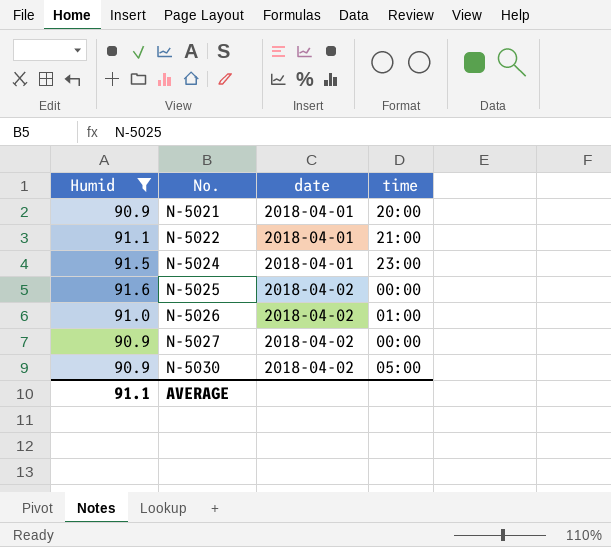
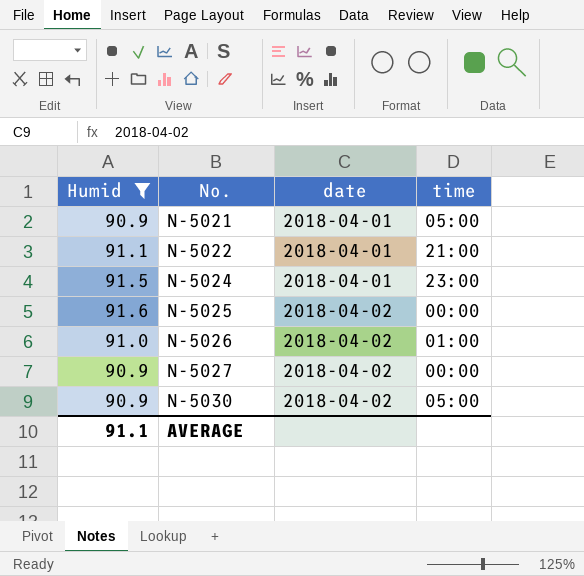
N-5021 | time: 20:00 -> 05:00

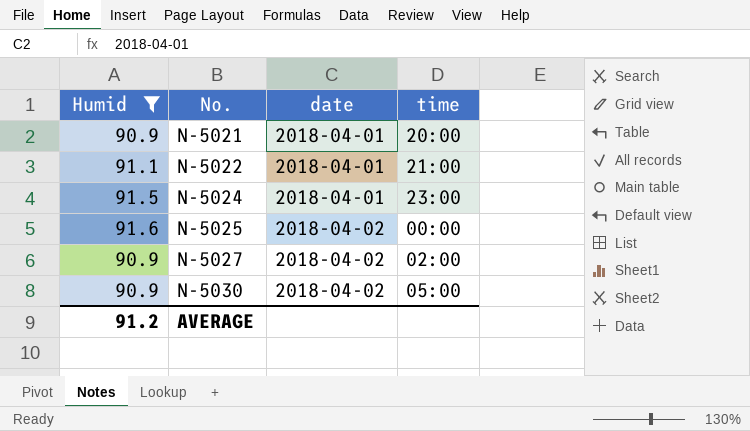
row N-5026: 91.0 | 2018-04-02 | 01:00 -> none
N-5021 | time: 05:00 -> 20:00
N-5027 | time: 00:00 -> 02:00
AVERAGE | Humid: 91.1 -> 91.2

